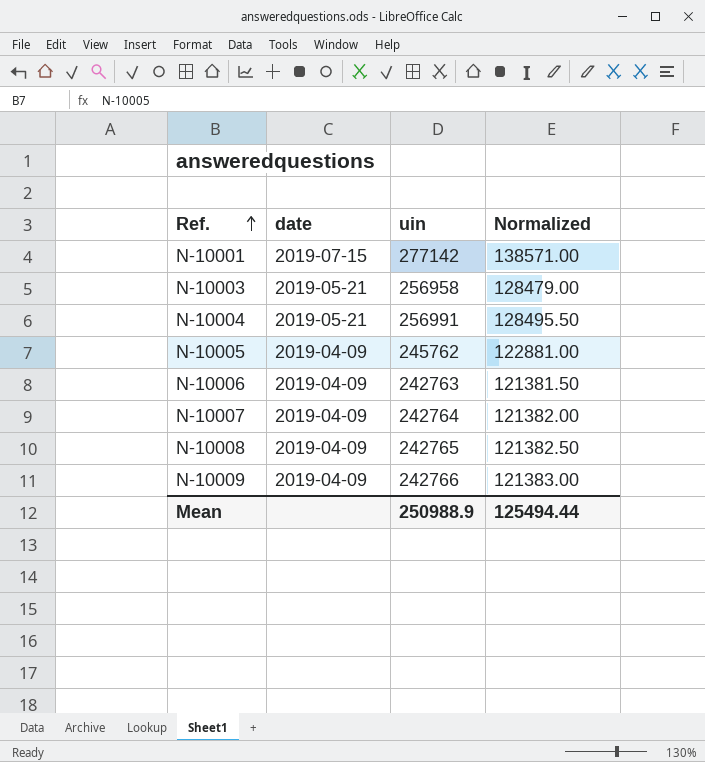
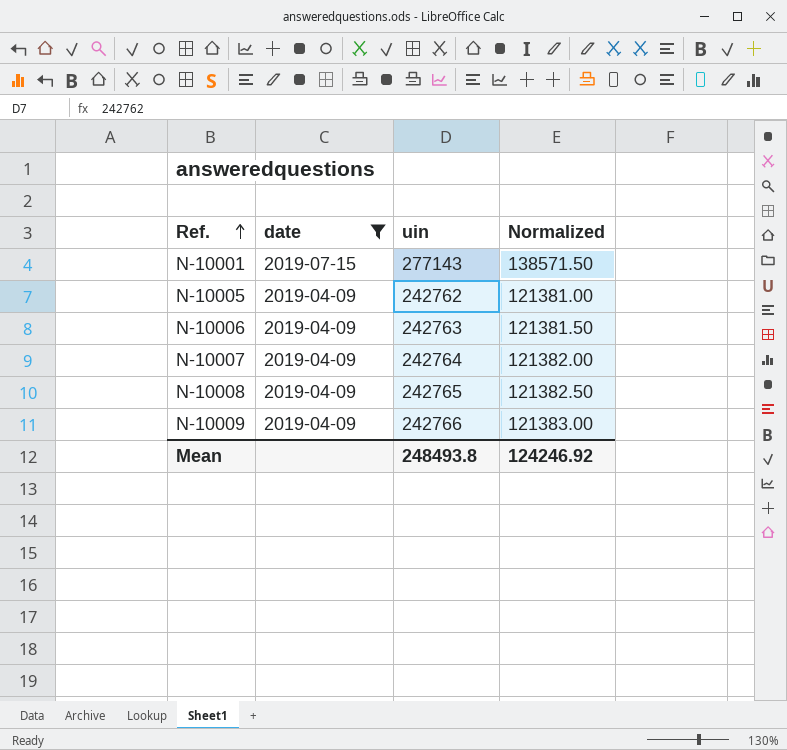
filter: none -> date != 2019-05-21
N-10001 | uin: 277142 -> 277143
N-10001 | Normalized: 138571.00 -> 138571.50
N-10005 | uin: 245762 -> 242762
N-10005 | Normalized: 122881.00 -> 121381.00
Mean | uin: 250988.9 -> 248493.8
Mean | Normalized: 125494.44 -> 124246.92

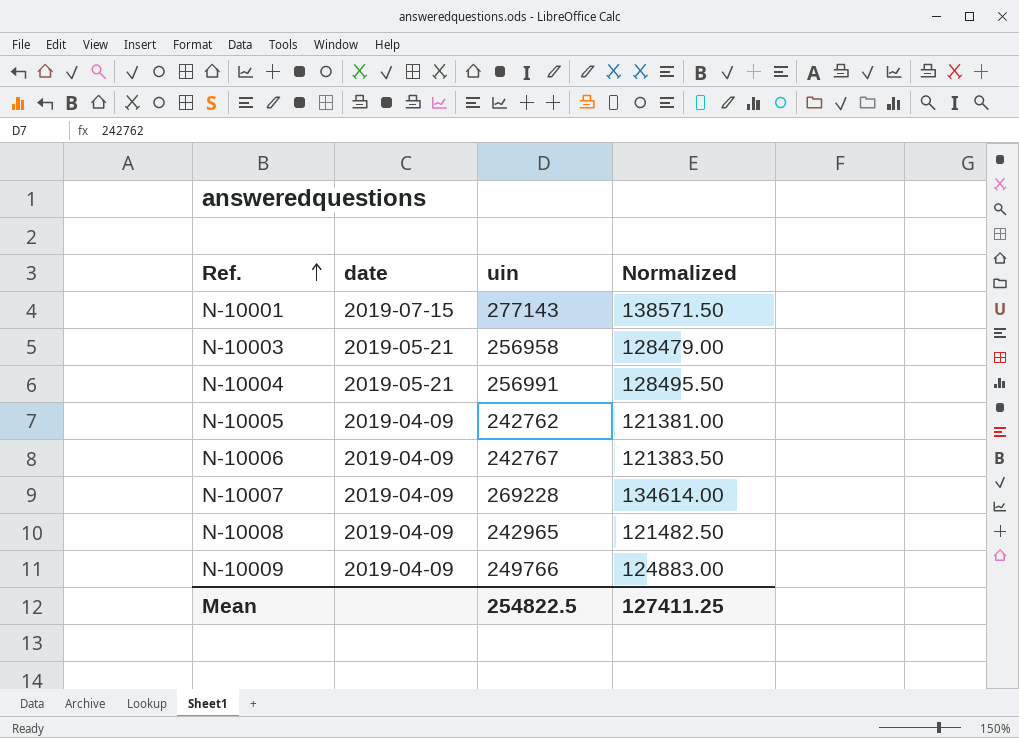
filter: date != 2019-05-21 -> none
N-10006 | uin: 242763 -> 242767
N-10006 | Normalized: 121381.50 -> 121383.50
N-10007 | uin: 242764 -> 269228
N-10007 | Normalized: 121382.00 -> 134614.00
N-10008 | uin: 242765 -> 242965
N-10008 | Normalized: 121382.50 -> 121482.50
N-10009 | uin: 242766 -> 249766
N-10009 | Normalized: 121383.00 -> 124883.00
Mean | uin: 248493.8 -> 254822.5
Mean | Normalized: 124246.92 -> 127411.25

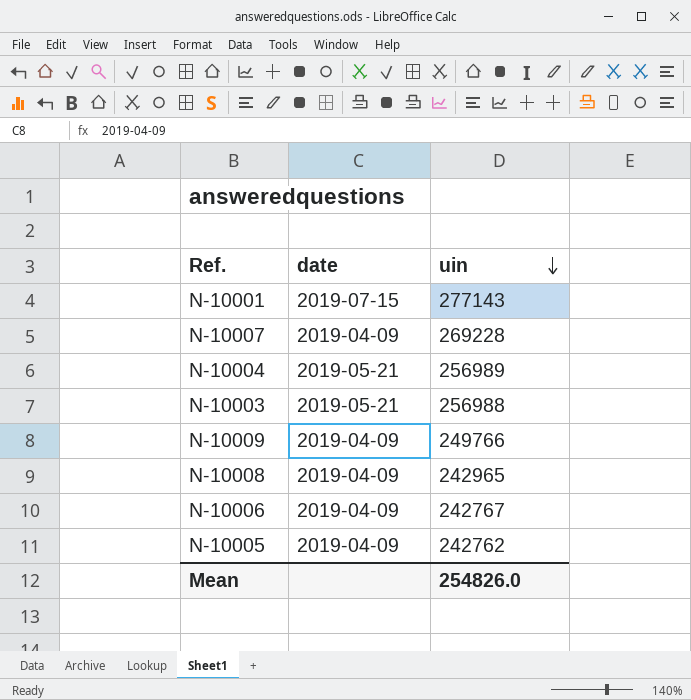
row order: Ref. ascending -> uin descending
column Normalized | formula: [uin] * 0.5 -> none
N-10004 | uin: 256991 -> 256989
N-10003 | uin: 256958 -> 256988
Mean | uin: 254822.5 -> 254826.0

